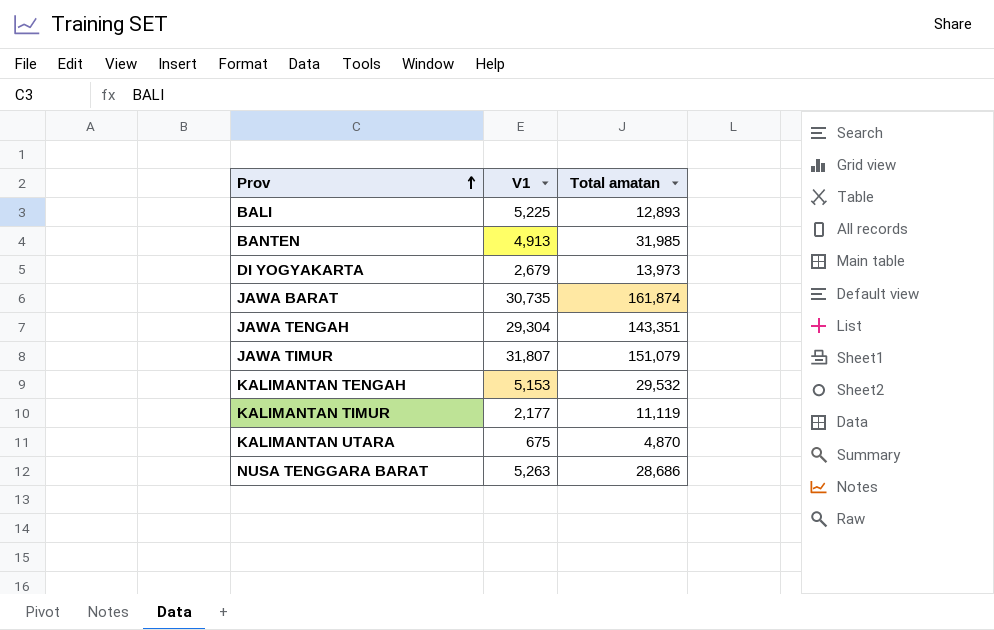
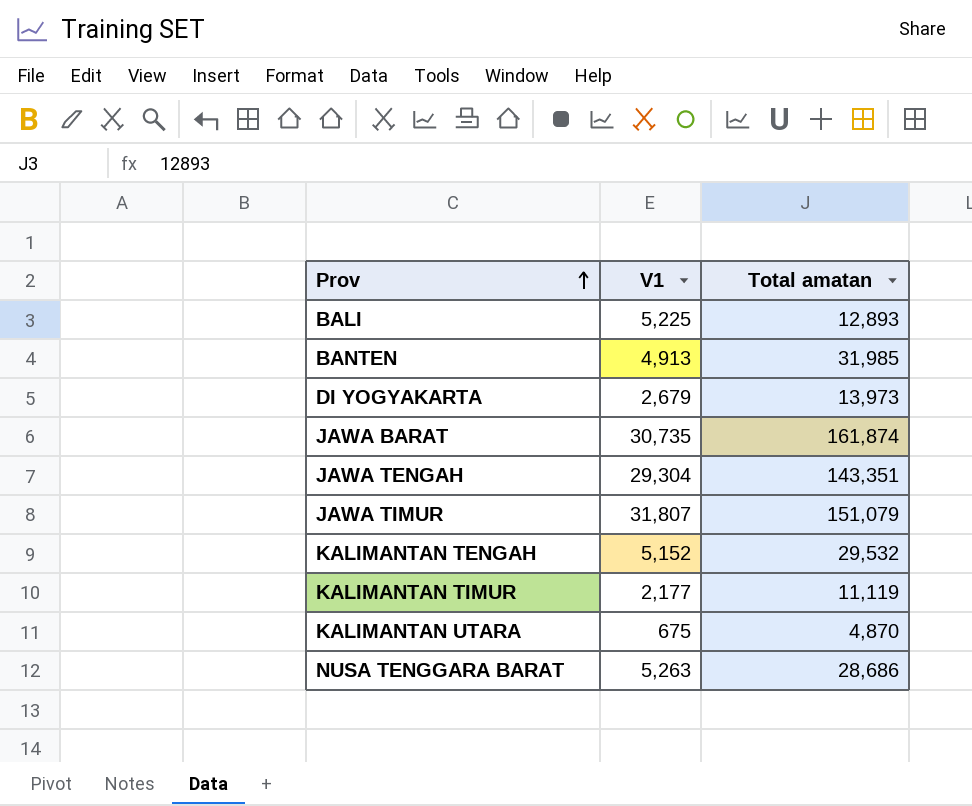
KALIMANTAN TENGAH | V1: 5,153 -> 5,152

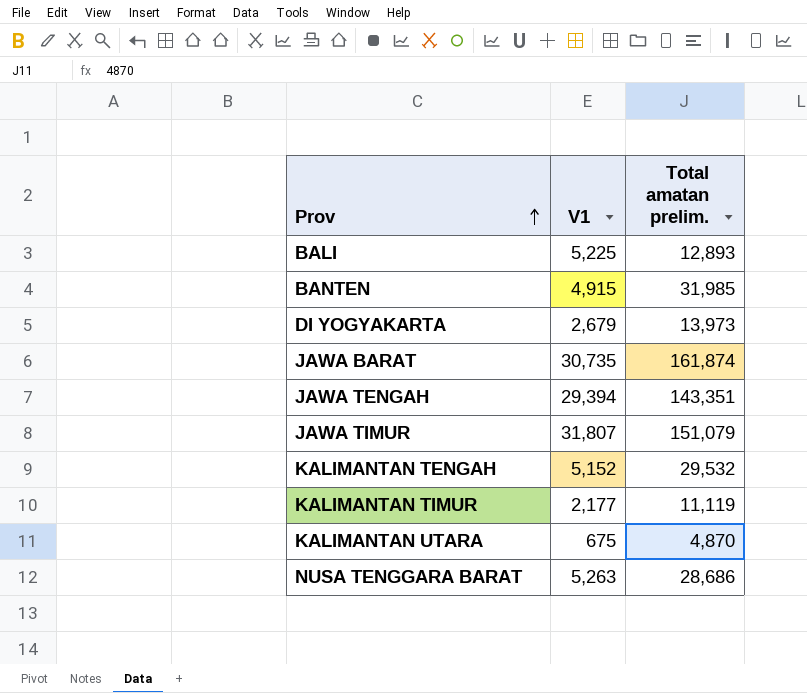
column name: Total amatan -> Total amatan prelim.
BANTEN | V1: 4,913 -> 4,915
JAWA TENGAH | V1: 29,304 -> 29,394

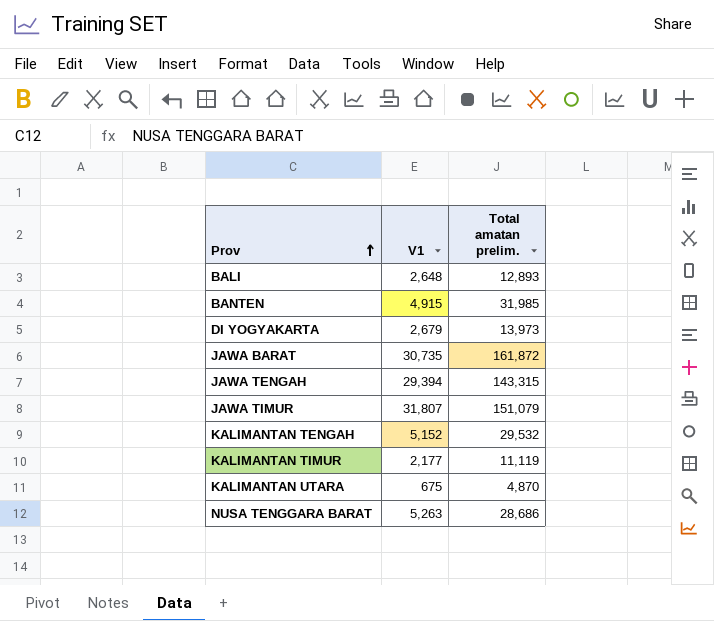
BALI | V1: 5,225 -> 2,648
JAWA BARAT | Total amatan prelim.: 161,874 -> 161,872
JAWA TENGAH | Total amatan prelim.: 143,351 -> 143,315

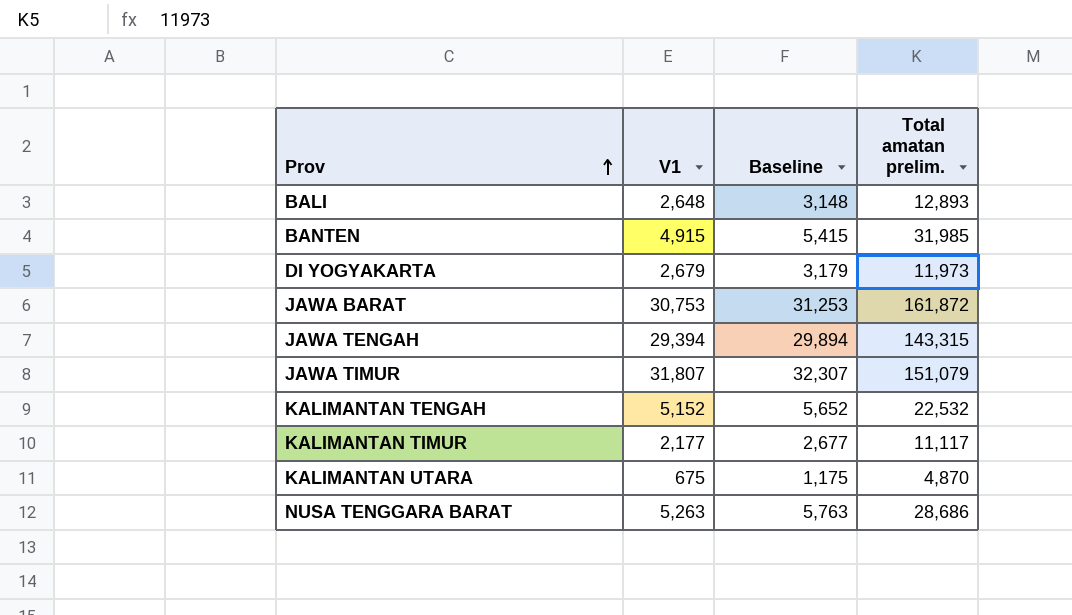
column Baseline | formula: none -> [V1] + 500
DI YOGYAKARTA | Total amatan prelim.: 13,973 -> 11,973
JAWA BARAT | V1: 30,735 -> 30,753
KALIMANTAN TENGAH | Total amatan prelim.: 29,532 -> 22,532
KALIMANTAN TIMUR | Total amatan prelim.: 11,119 -> 11,117

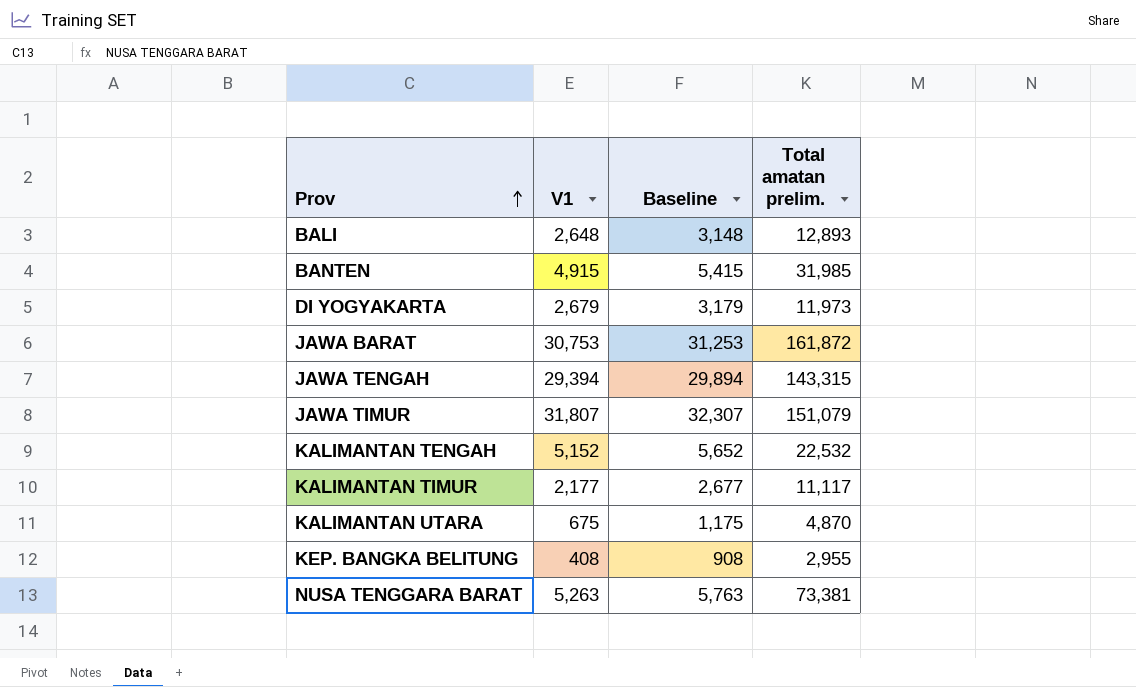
row KEP. BANGKA BELITUNG: none -> 408 | 908 | 2,955
NUSA TENGGARA BARAT | Total amatan prelim.: 28,686 -> 73,381

